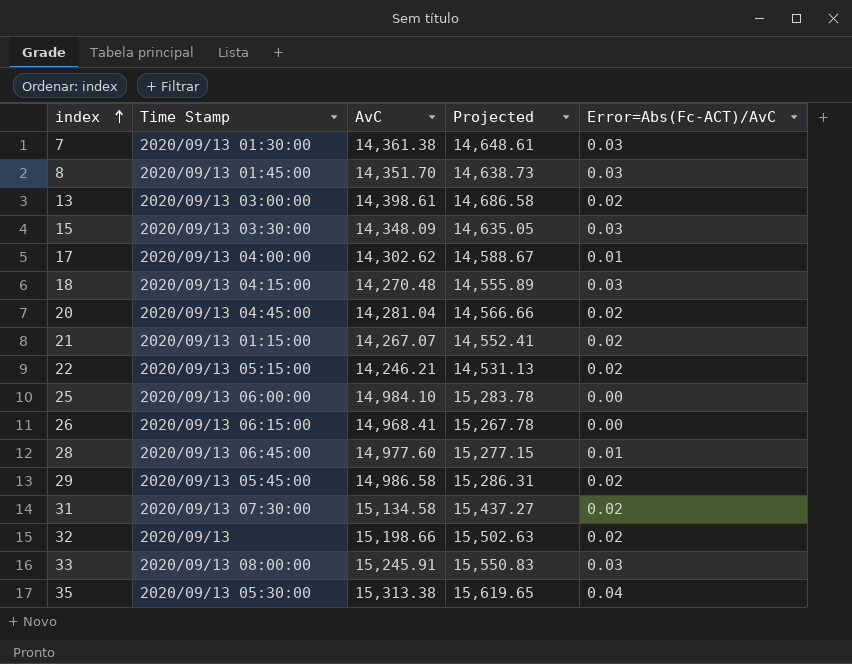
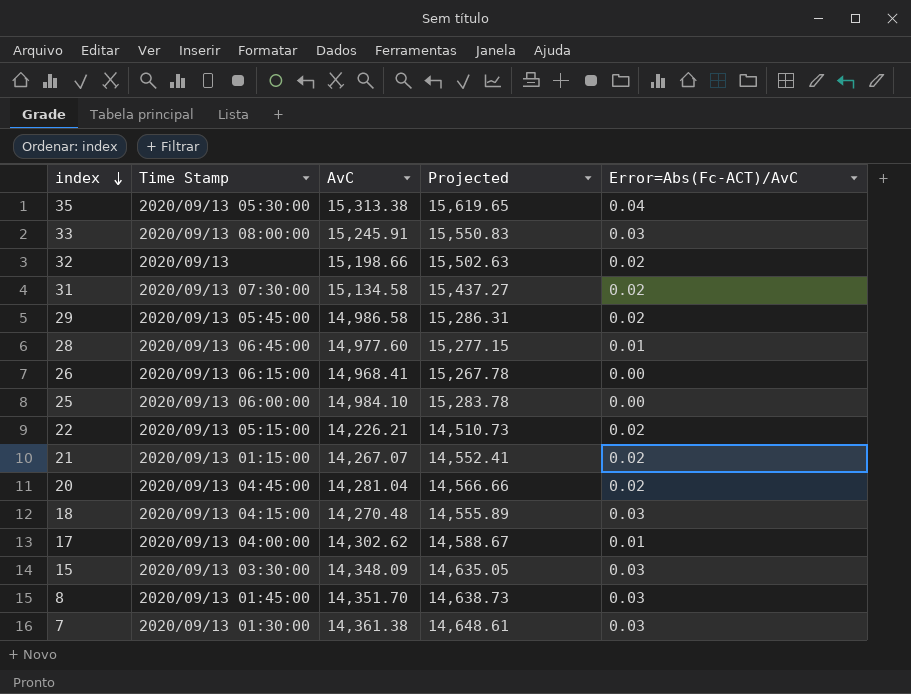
row order: index ascending -> index descending
row 13: 2020/09/13 03:00:00 | 14,398.61 | 14,686.58 | 0.02 -> none
22 | AvC: 14,246.21 -> 14,226.21
22 | Projected: 14,531.13 -> 14,510.73

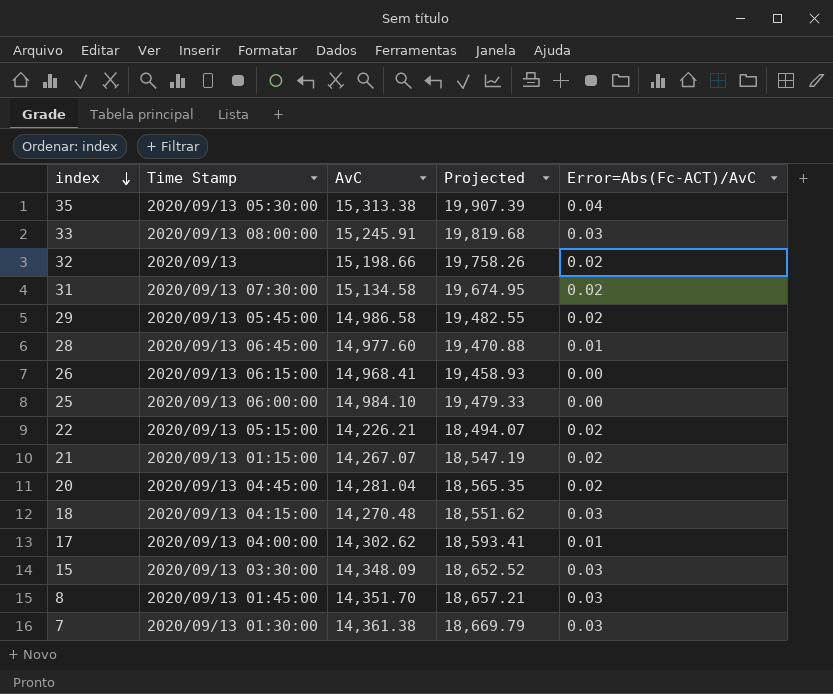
column Projected | formula: [AvC] * 1.02 -> [AvC] * 1.3

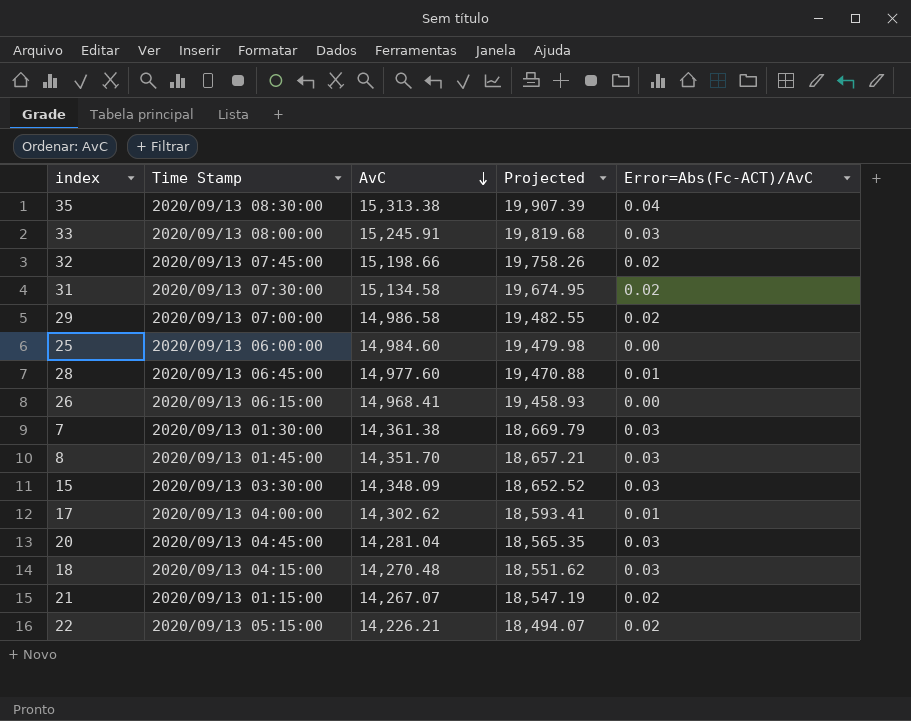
row order: index descending -> AvC descending
35 | Time Stamp: 2020/09/13 05:30:00 -> 2020/09/13 08:30:00
32 | Time Stamp: 2020/09/13 -> 2020/09/13 07:45:00
29 | Time Stamp: 2020/09/13 05:45:00 -> 2020/09/13 07:00:00
25 | AvC: 14,984.10 -> 14,984.60
25 | Projected: 19,479.33 -> 19,479.98
20 | Error=Abs(Fc-ACT)/AvC: 0.02 -> 0.03

